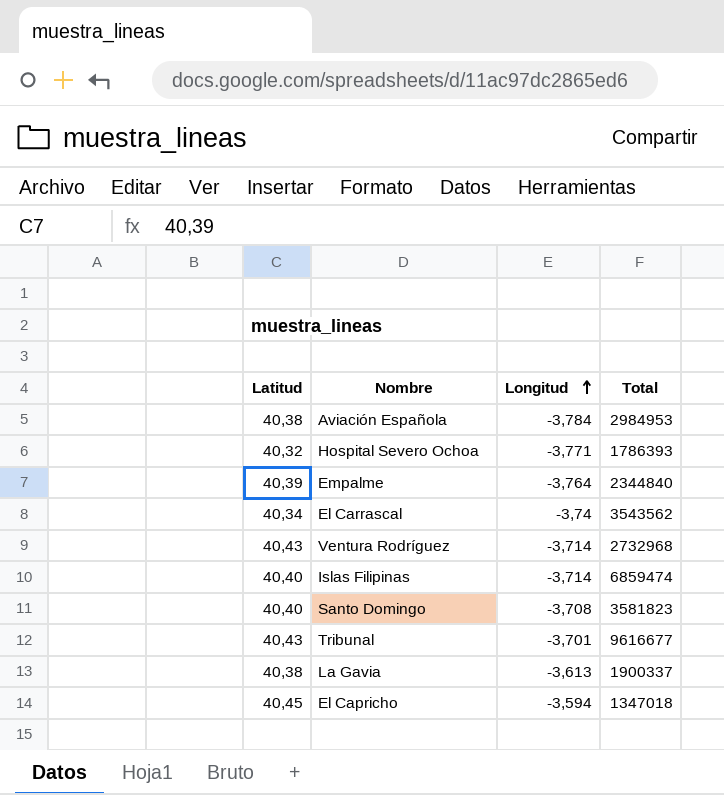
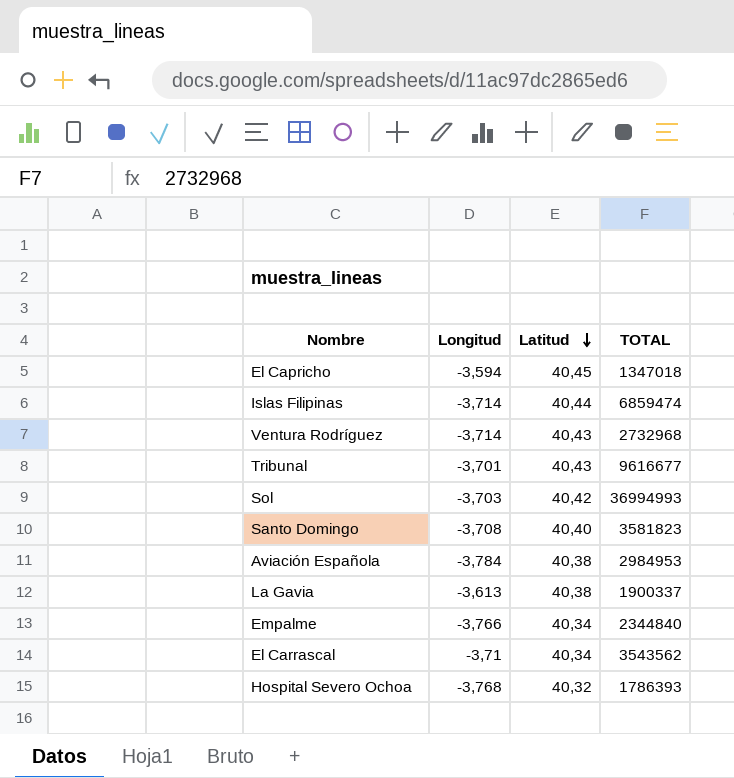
row order: Longitud ascending -> Latitud descending
column Latitud | position: 1 -> 3
column name: Total -> TOTAL
Islas Filipinas | Latitud: 40,40 -> 40,44
row Sol: none -> -3,703 | 40,42 | 36994993
Empalme | Longitud: -3,764 -> -3,766
Empalme | Latitud: 40,39 -> 40,34
El Carrascal | Longitud: -3,74 -> -3,71
Hospital Severo Ochoa | Longitud: -3,771 -> -3,768

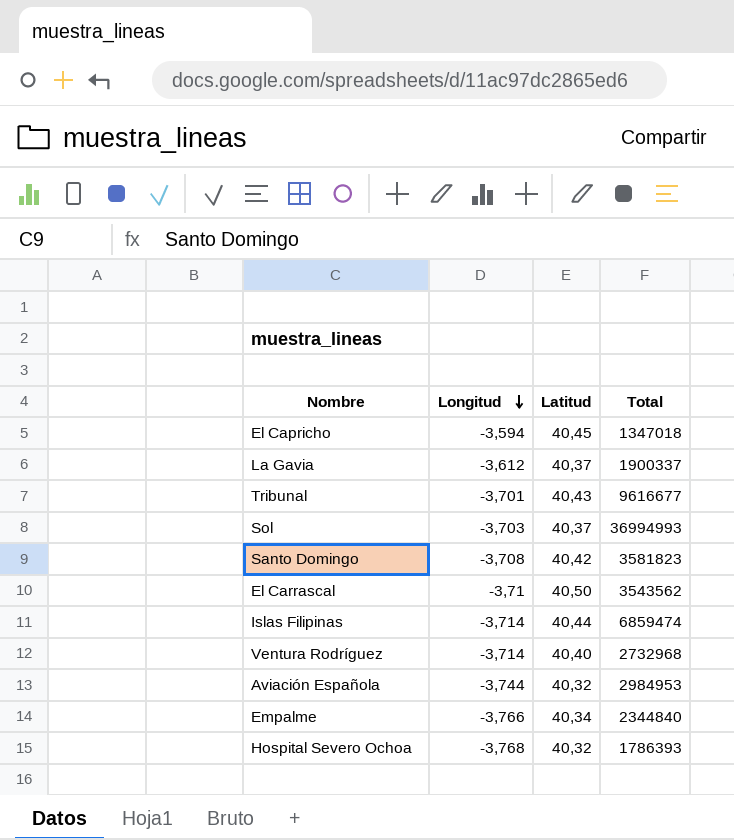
row order: Latitud descending -> Longitud descending
column name: TOTAL -> Total
La Gavia | Longitud: -3,613 -> -3,612
La Gavia | Latitud: 40,38 -> 40,37
Sol | Latitud: 40,42 -> 40,37
Santo Domingo | Latitud: 40,40 -> 40,42
El Carrascal | Latitud: 40,34 -> 40,50
Ventura Rodríguez | Latitud: 40,43 -> 40,40
Aviación Española | Longitud: -3,784 -> -3,744
Aviación Española | Latitud: 40,38 -> 40,32

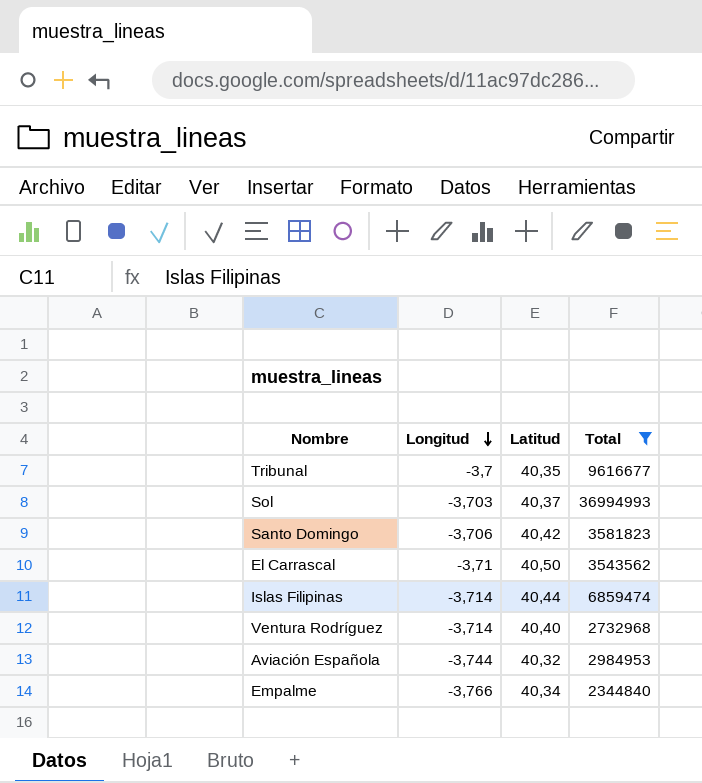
filter: none -> Total >= 2344840
Tribunal | Longitud: -3,701 -> -3,7
Tribunal | Latitud: 40,43 -> 40,35
Santo Domingo | Longitud: -3,708 -> -3,706

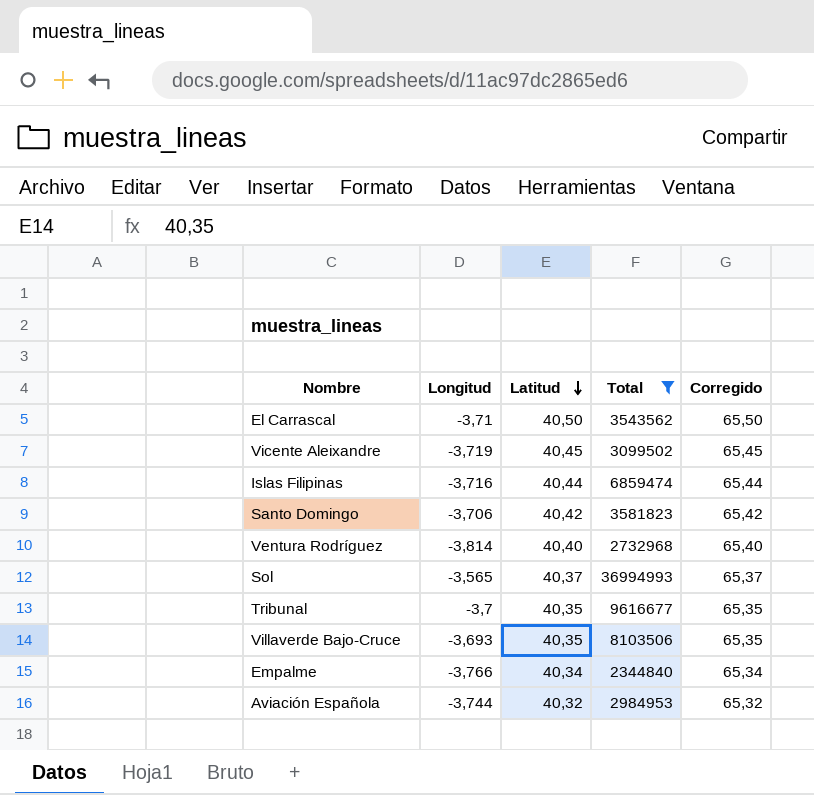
row order: Longitud descending -> Latitud descending
column Corregido | formula: none -> [Latitud] + 25
row Vicente Aleixandre: none -> -3,719 | 40,45 | 3099502 | 65,45
Islas Filipinas | Longitud: -3,714 -> -3,716
Ventura Rodríguez | Longitud: -3,714 -> -3,814
Sol | Longitud: -3,703 -> -3,565
row Villaverde Bajo-Cruce: none -> -3,693 | 40,35 | 8103506 | 65,35

